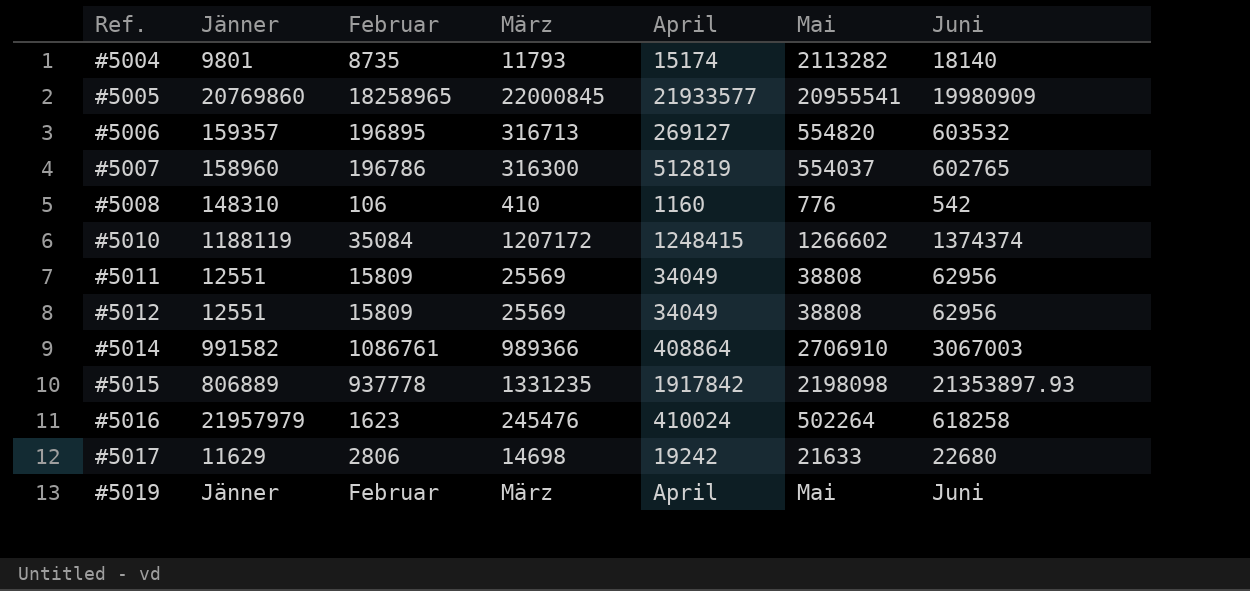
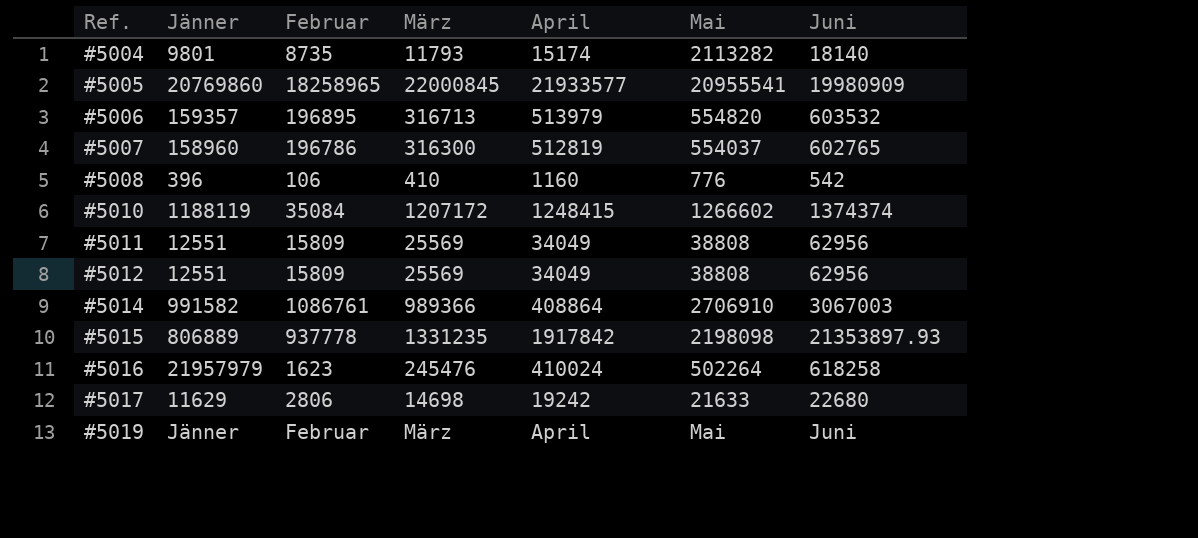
#5006 | April: 269127 -> 513979
#5008 | Jänner: 148310 -> 396

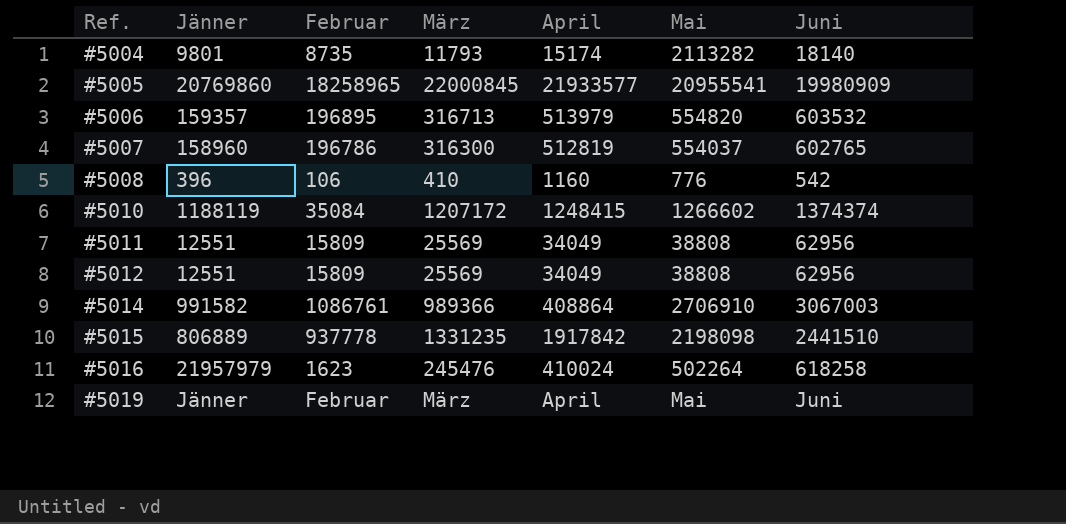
row #5017: 11629 | 2806 | 14698 | 19242 | 21633 | 22680 -> none
#5015 | Juni: 21353897.93 -> 2441510

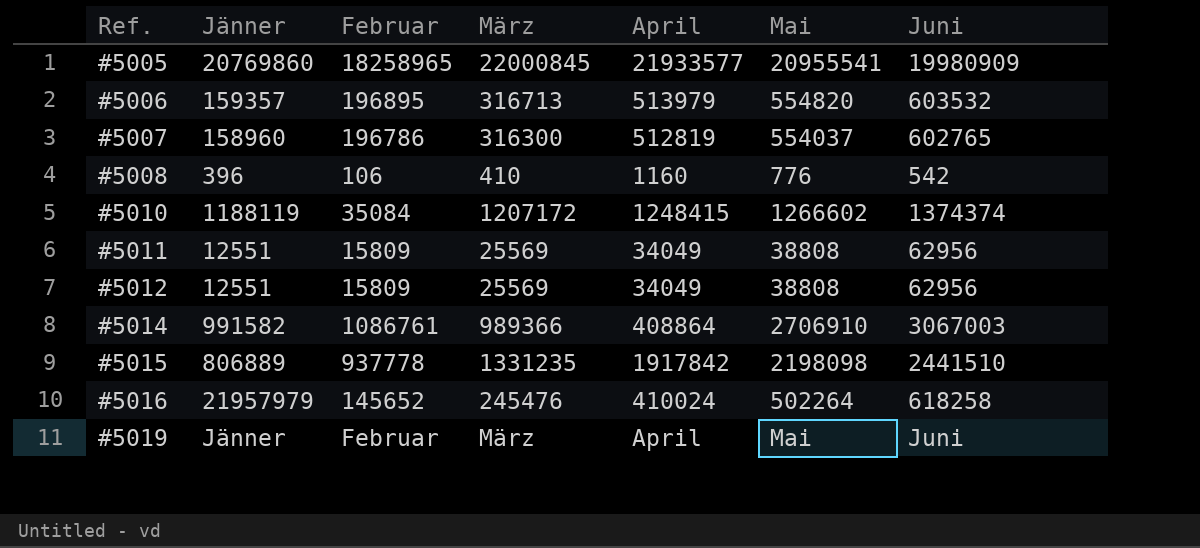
row #5004: 9801 | 8735 | 11793 | 15174 | 2113282 | 18140 -> none
#5016 | Februar: 1623 -> 145652

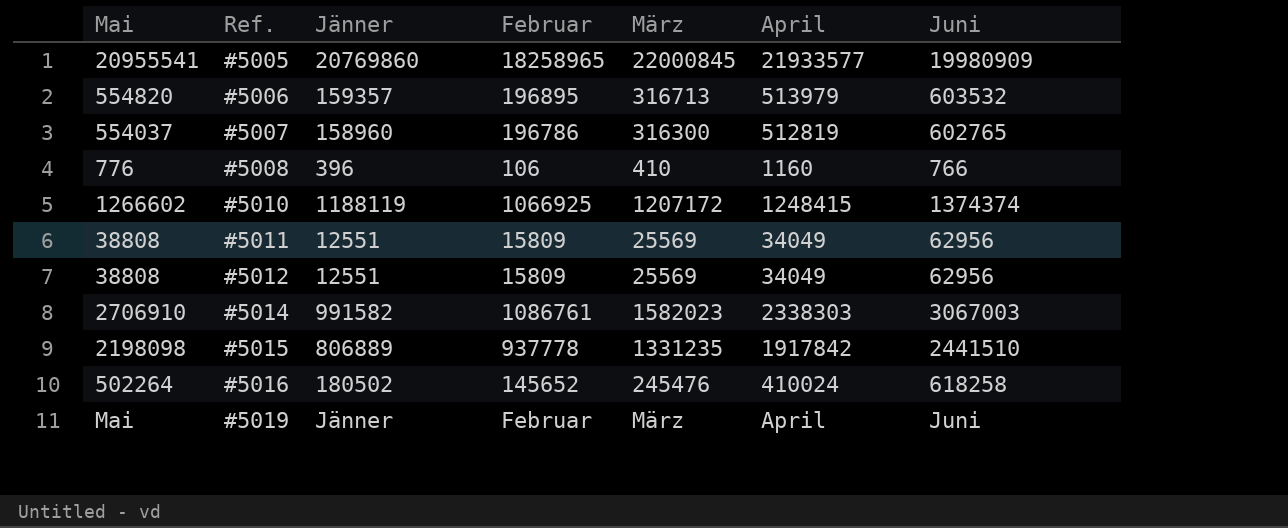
column Mai | position: 6 -> 1
#5008 | Juni: 542 -> 766
#5010 | Februar: 35084 -> 1066925
#5014 | März: 989366 -> 1582023
#5014 | April: 408864 -> 2338303
#5016 | Jänner: 21957979 -> 180502

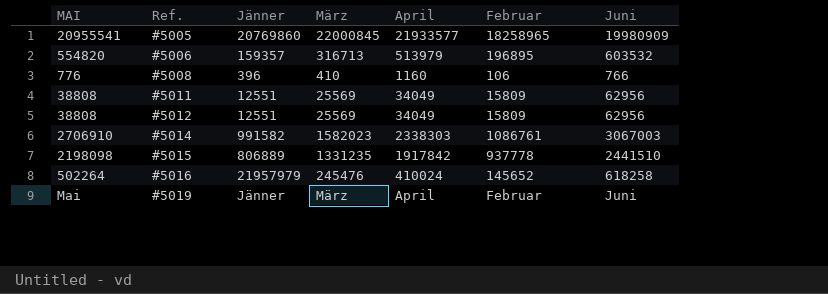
column name: Mai -> MAI
column Februar | position: 4 -> 6
row #5007: 554037 | 158960 | 196786 | 316300 | 512819 | 602765 -> none
row #5010: 1266602 | 1188119 | 1066925 | 1207172 | 1248415 | 1374374 -> none
#5016 | Jänner: 180502 -> 21957979

